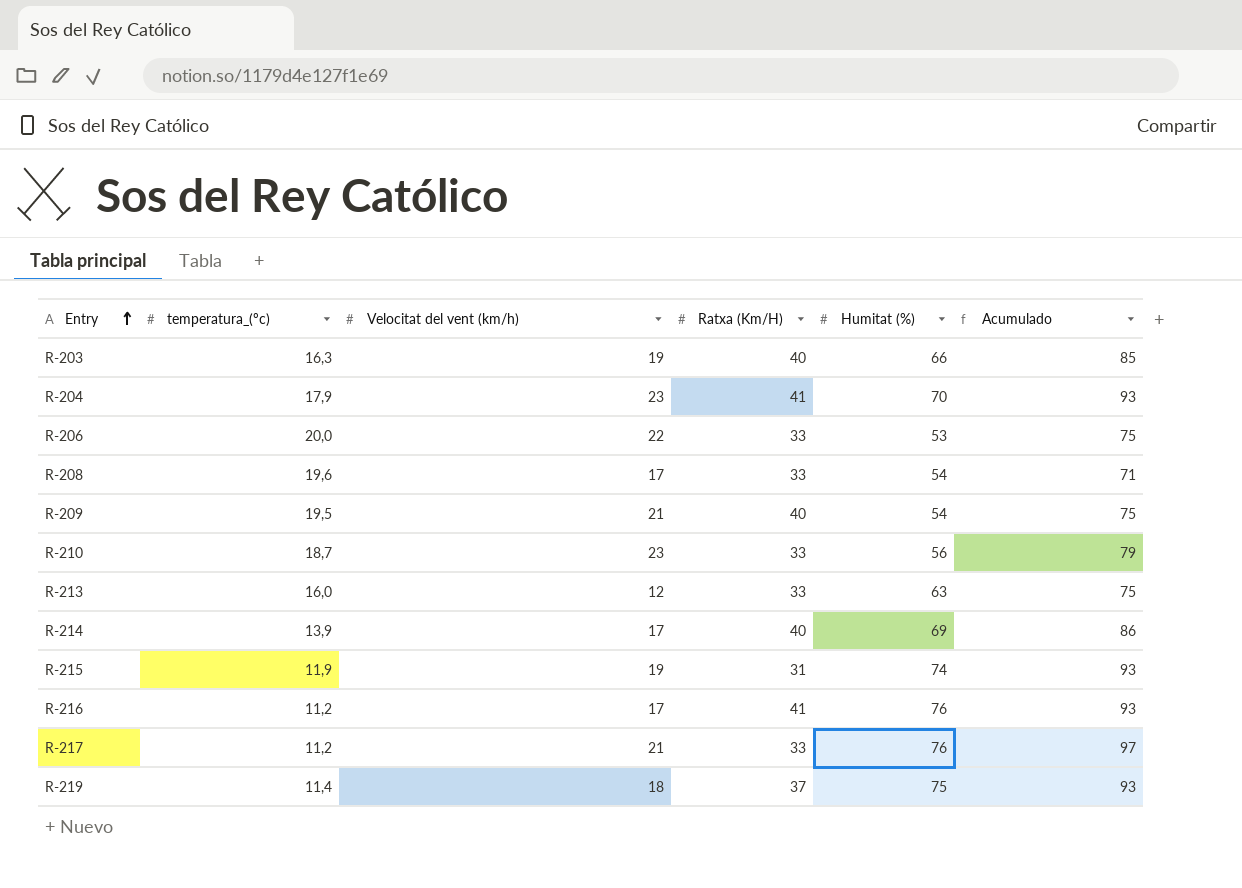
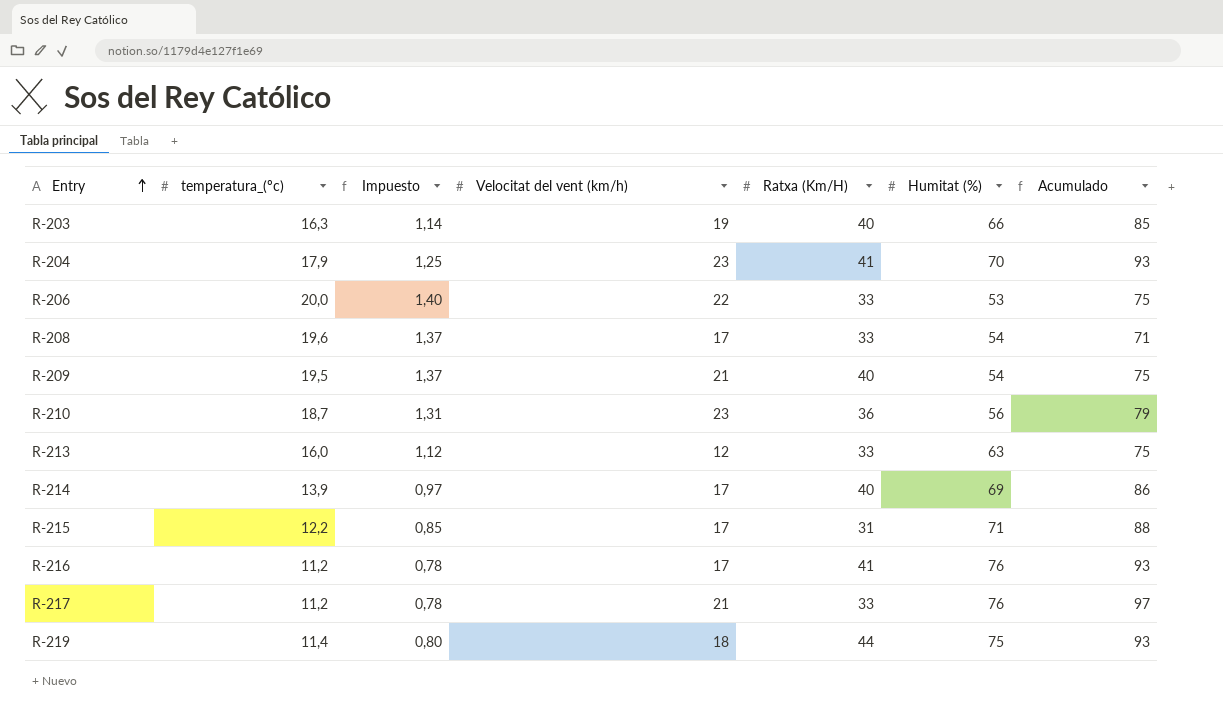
column Impuesto | formula: none -> [temperatura_(ºc)] * 0,07
R-210 | Ratxa (Km/H): 33 -> 36
R-215 | temperatura_(ºc): 11,9 -> 12,2
R-215 | Velocitat del vent (km/h): 19 -> 17
R-215 | Humitat (%): 74 -> 71
R-215 | Acumulado: 93 -> 88
R-219 | Ratxa (Km/H): 37 -> 44

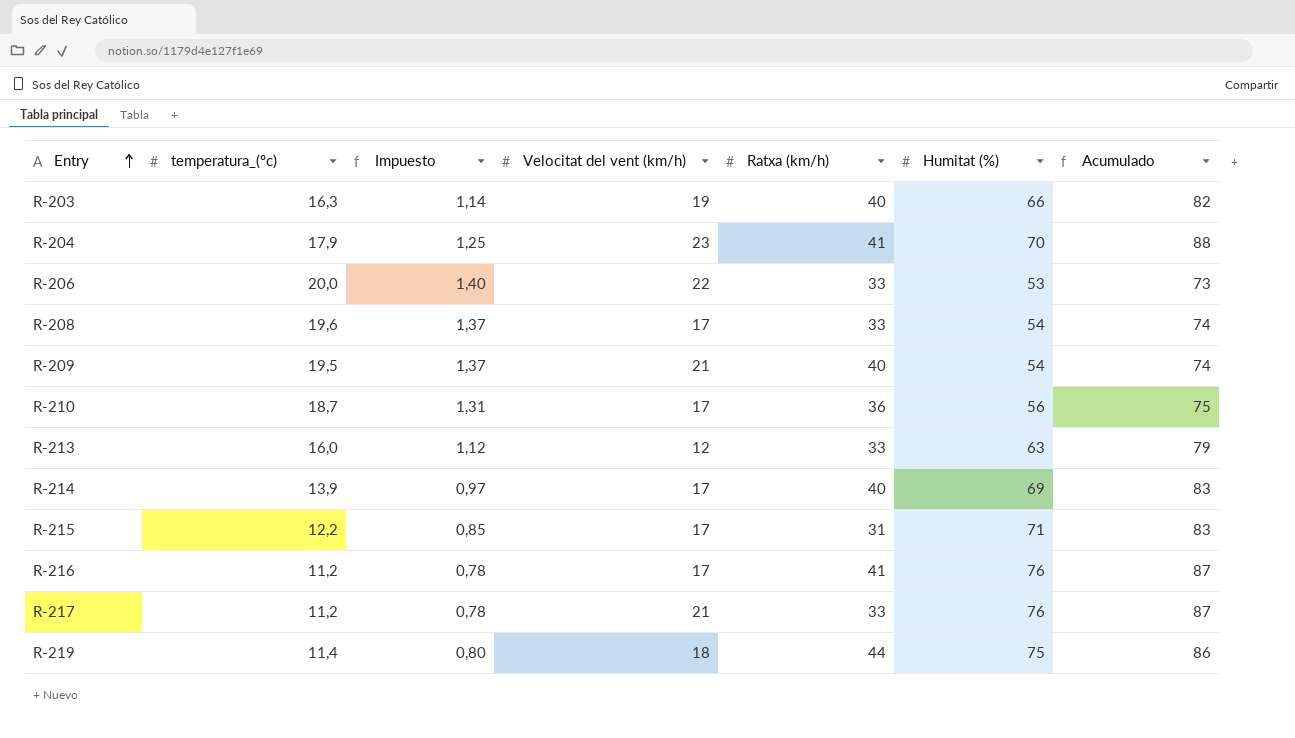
column name: Ratxa (Km/H) -> Ratxa (km/h)
column Acumulado | formula: [Velocitat del vent (km/h)] + [Humitat (%)] -> [temperatura_(ºc)] + [Humitat (%)]
R-210 | Velocitat del vent (km/h): 23 -> 17

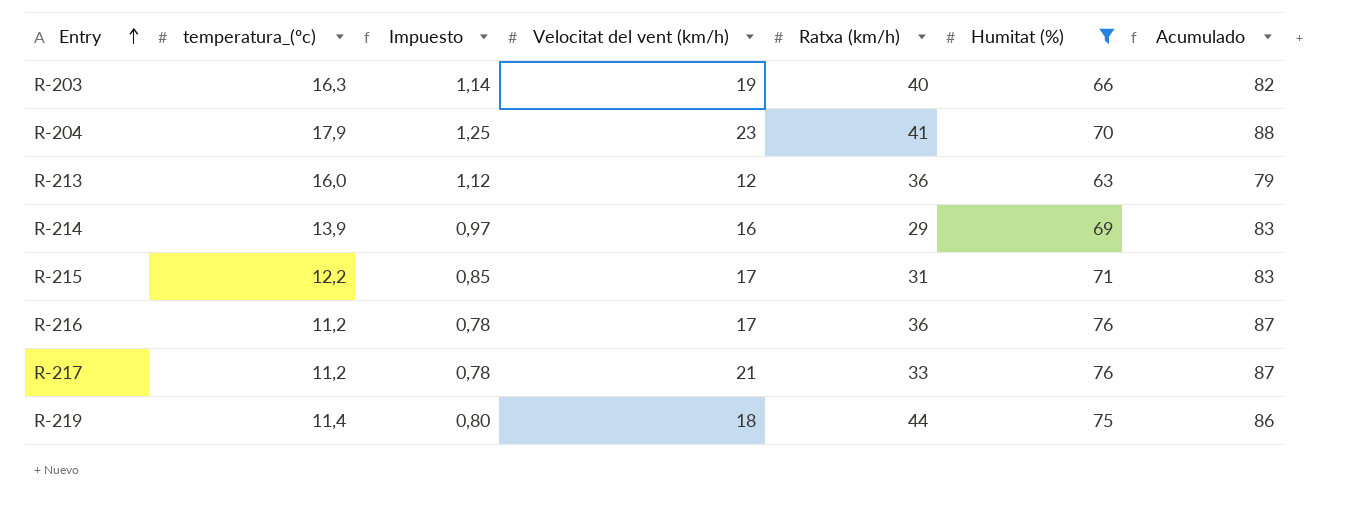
filter: none -> Humitat (%) >= 63
R-213 | Ratxa (km/h): 33 -> 36
R-214 | Velocitat del vent (km/h): 17 -> 16
R-214 | Ratxa (km/h): 40 -> 29
R-216 | Ratxa (km/h): 41 -> 36

